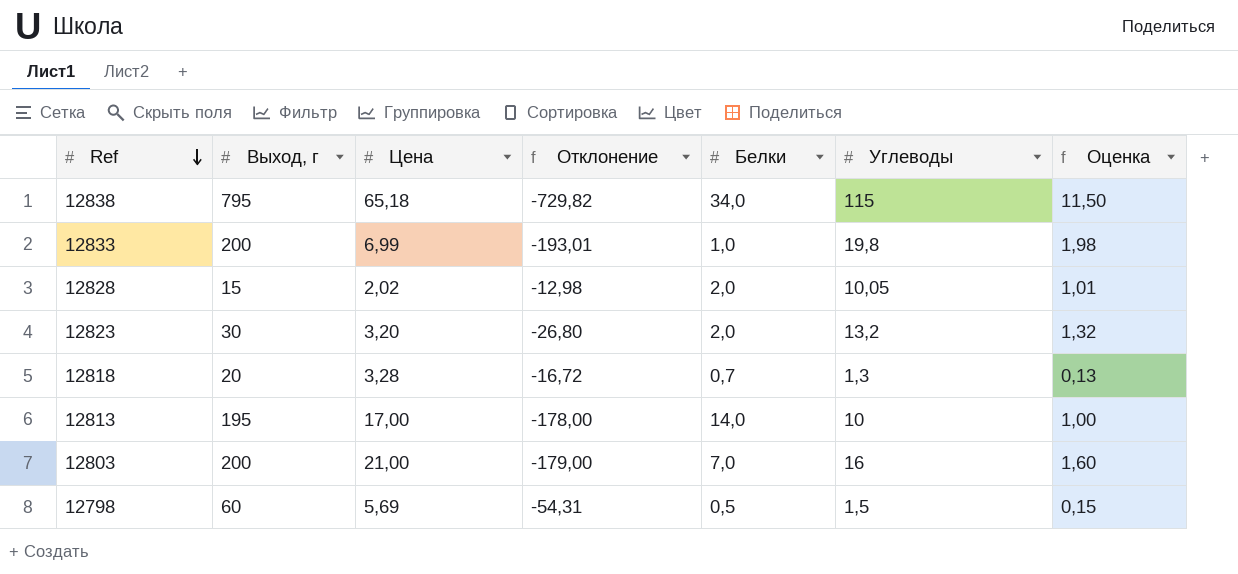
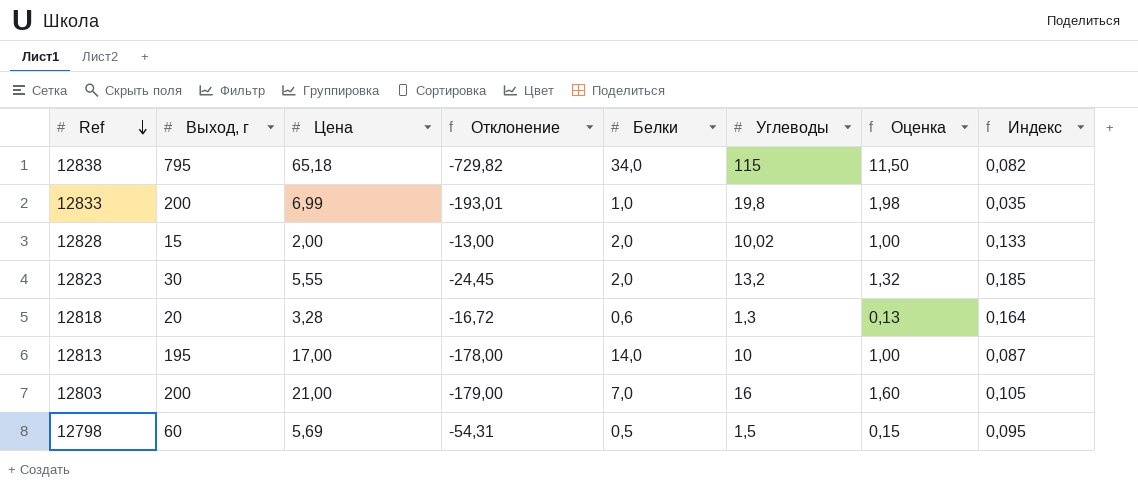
column Индекс | formula: none -> [Цена] / [Выход, г]
12828 | Цена: 2,02 -> 2,00
12828 | Отклонение: -12,98 -> -13,00
12828 | Углеводы: 10,05 -> 10,02
12828 | Оценка: 1,01 -> 1,00
12823 | Цена: 3,20 -> 5,55
12823 | Отклонение: -26,80 -> -24,45
12818 | Белки: 0,7 -> 0,6

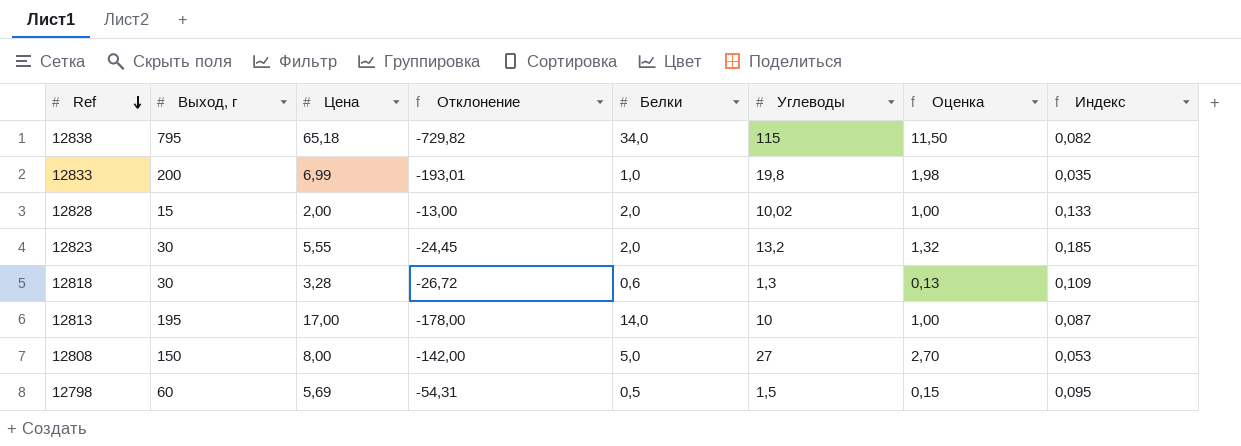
row 12803: 200 | 21,00 | -179,00 | 7,0 | 16 | 1,60 | 0,105 -> none
12818 | Выход, г: 20 -> 30
12818 | Отклонение: -16,72 -> -26,72
12818 | Индекс: 0,164 -> 0,109
row 12808: none -> 150 | 8,00 | -142,00 | 5,0 | 27 | 2,70 | 0,053

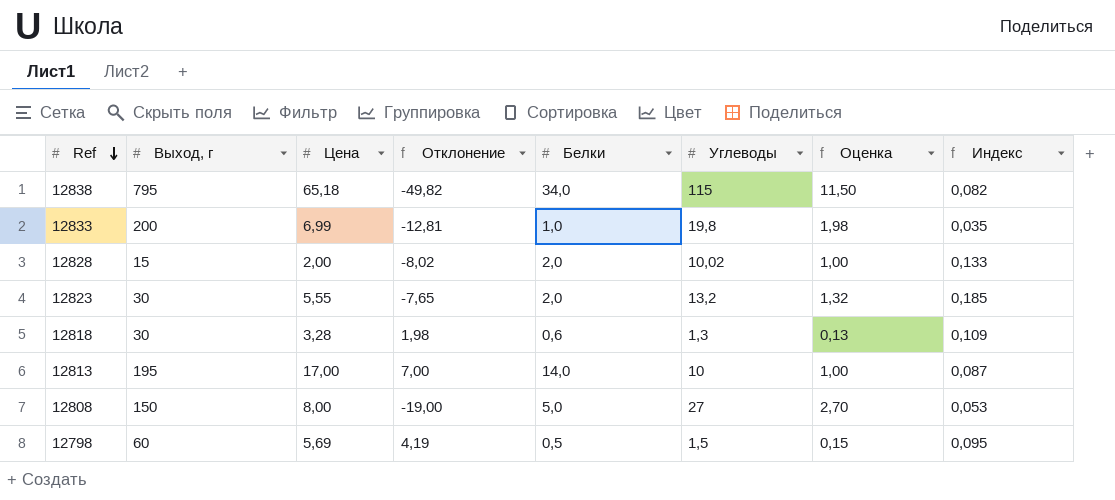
column Отклонение | formula: [Цена] - [Выход, г] -> [Цена] - [Углеводы]

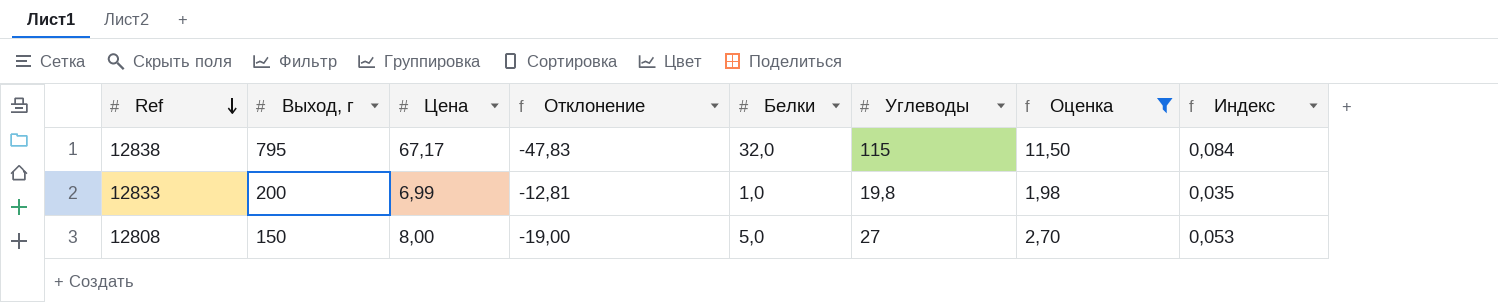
filter: none -> Оценка >= 1,98
12838 | Цена: 65,18 -> 67,17
12838 | Отклонение: -49,82 -> -47,83
12838 | Белки: 34,0 -> 32,0
12838 | Индекс: 0,082 -> 0,084

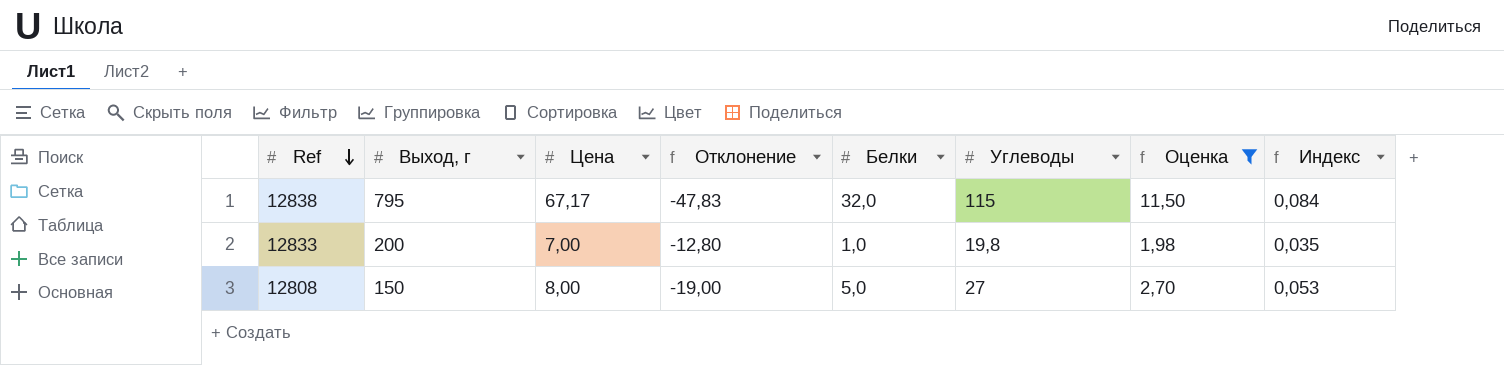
12833 | Цена: 6,99 -> 7,00
12833 | Отклонение: -12,81 -> -12,80

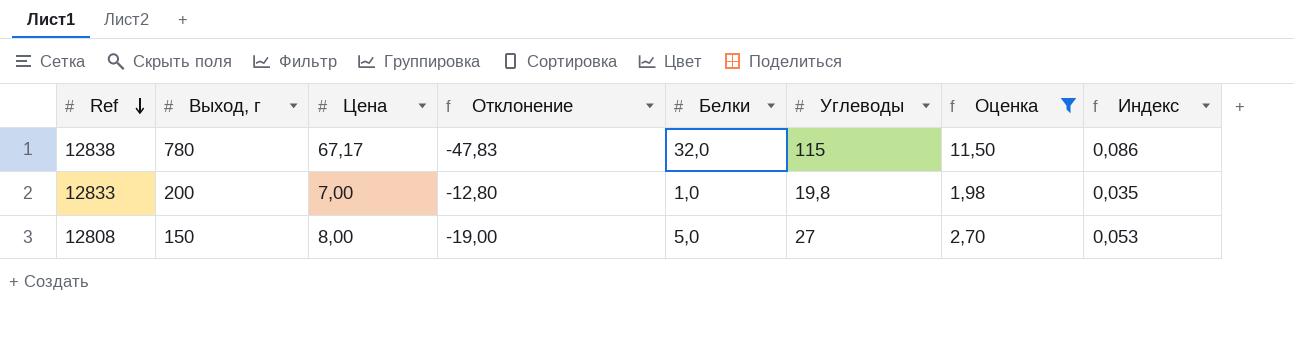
12838 | Выход, г: 795 -> 780
12838 | Индекс: 0,084 -> 0,086

